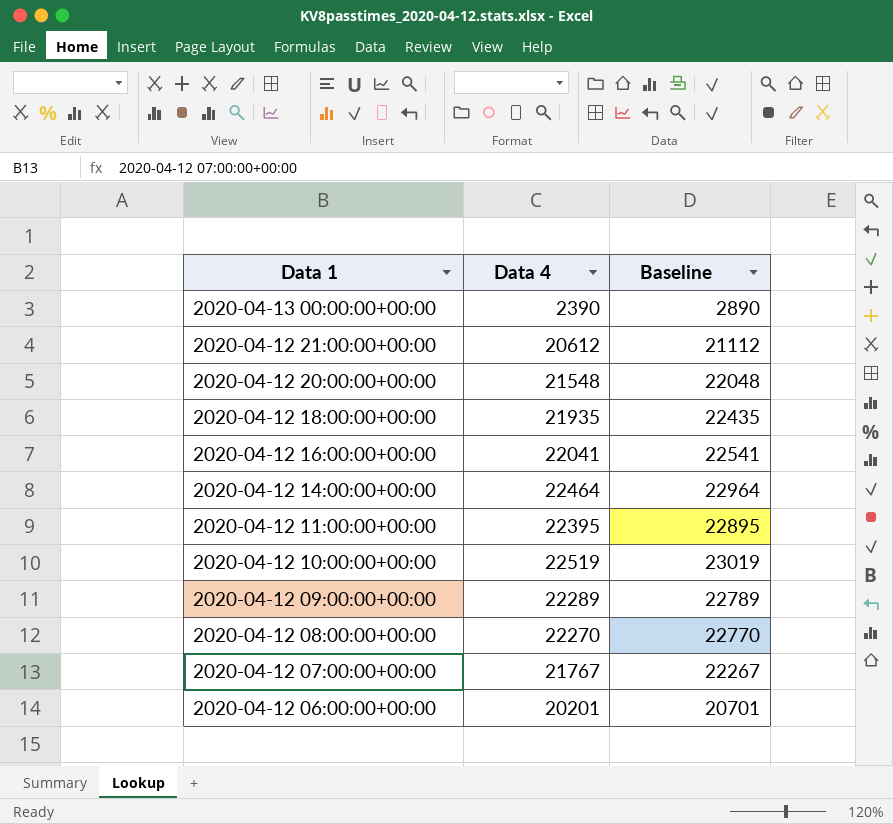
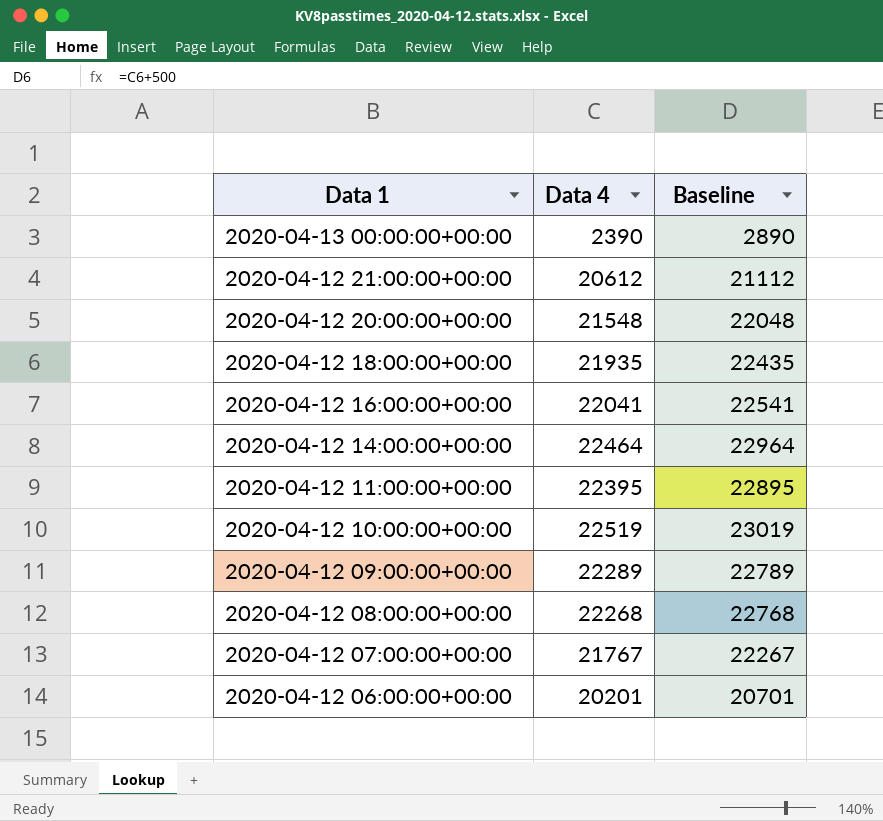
2020-04-12 08:00:00+00:00 | Data 4: 22270 -> 22268
2020-04-12 08:00:00+00:00 | Baseline: 22770 -> 22768

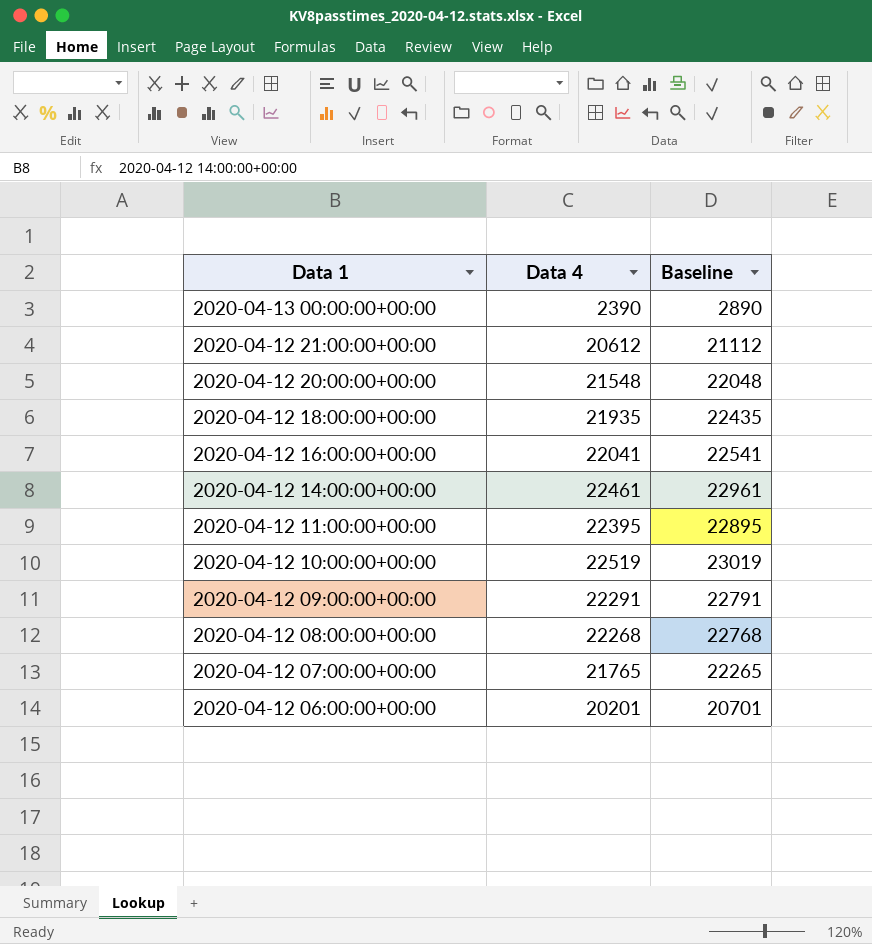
2020-04-12 14:00:00+00:00 | Data 4: 22464 -> 22461
2020-04-12 14:00:00+00:00 | Baseline: 22964 -> 22961
2020-04-12 09:00:00+00:00 | Data 4: 22289 -> 22291
2020-04-12 09:00:00+00:00 | Baseline: 22789 -> 22791
2020-04-12 07:00:00+00:00 | Data 4: 21767 -> 21765
2020-04-12 07:00:00+00:00 | Baseline: 22267 -> 22265

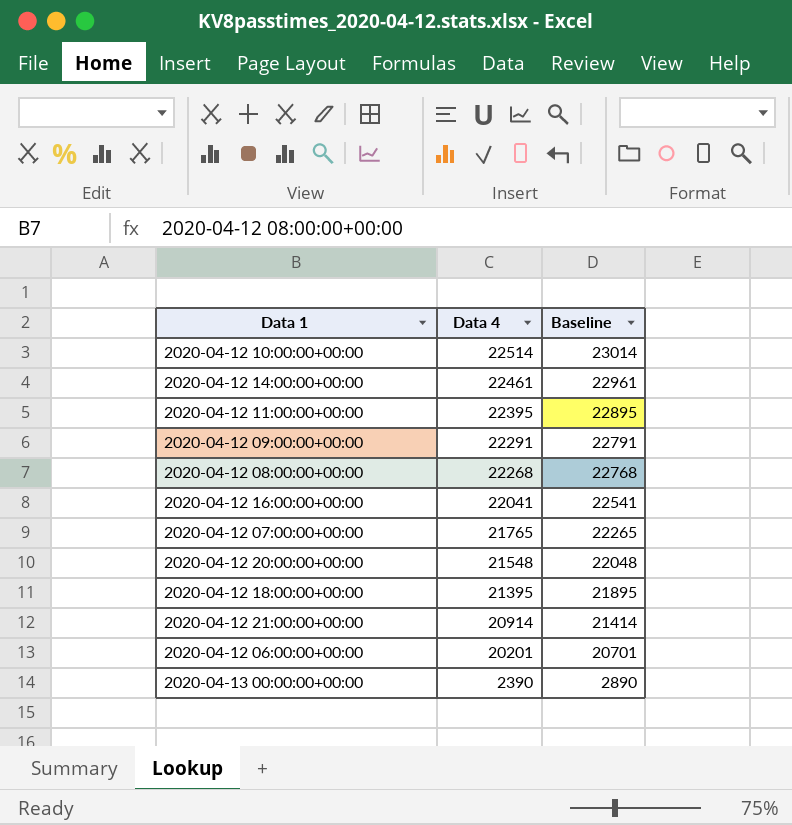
row order: Data 1 descending -> Data 4 descending
2020-04-12 10:00:00+00:00 | Data 4: 22519 -> 22514
2020-04-12 10:00:00+00:00 | Baseline: 23019 -> 23014
2020-04-12 18:00:00+00:00 | Data 4: 21935 -> 21395
2020-04-12 18:00:00+00:00 | Baseline: 22435 -> 21895
2020-04-12 21:00:00+00:00 | Data 4: 20612 -> 20914
2020-04-12 21:00:00+00:00 | Baseline: 21112 -> 21414

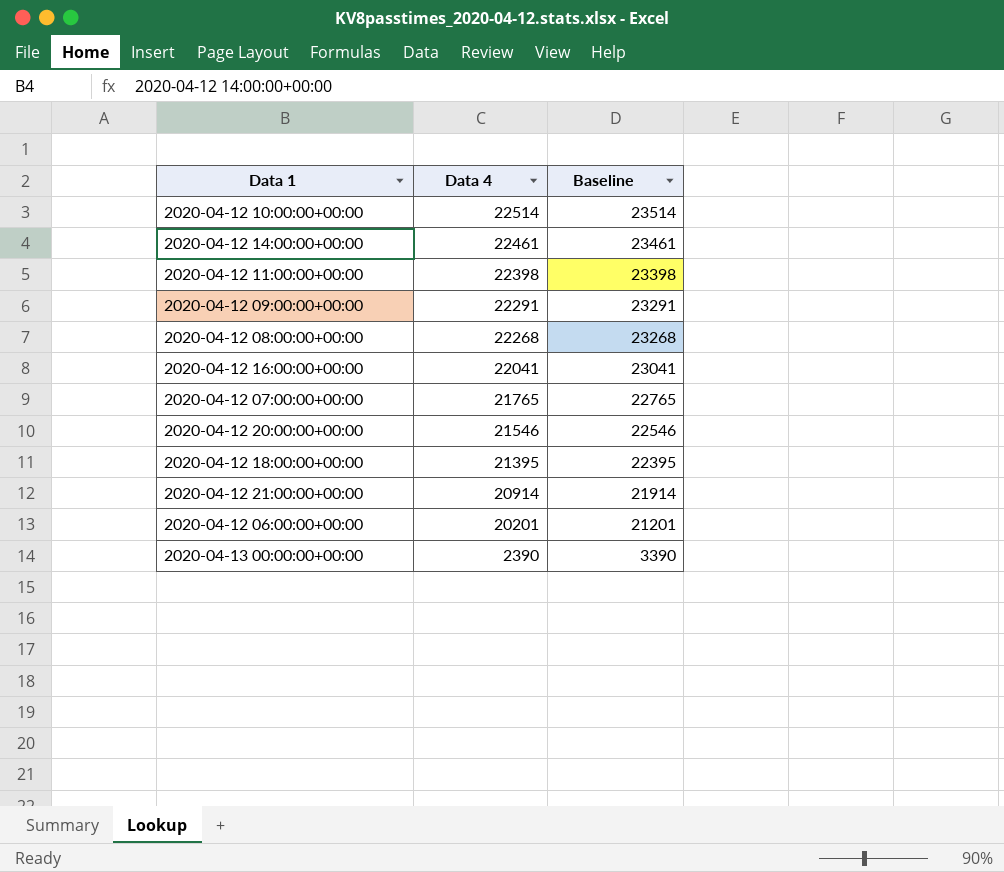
column Baseline | formula: [Data 4] + 500 -> [Data 4] + 1000
2020-04-12 11:00:00+00:00 | Data 4: 22395 -> 22398
2020-04-12 20:00:00+00:00 | Data 4: 21548 -> 21546

